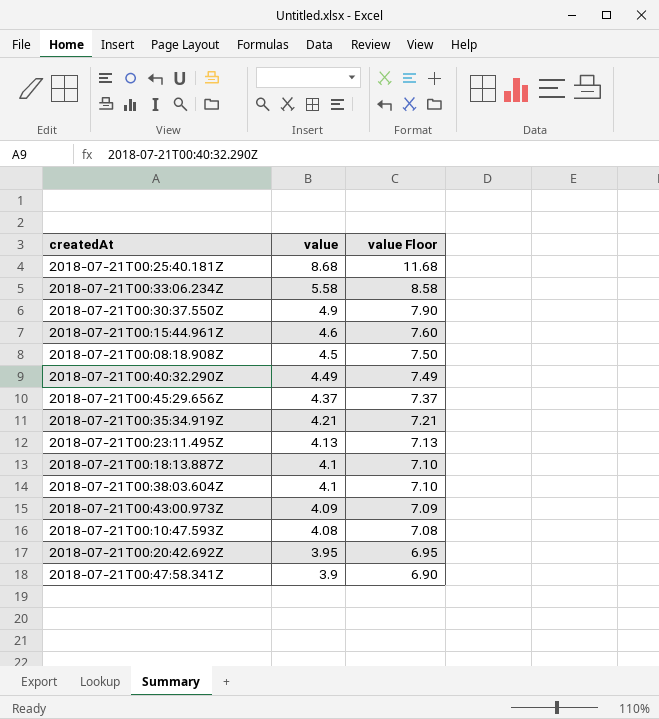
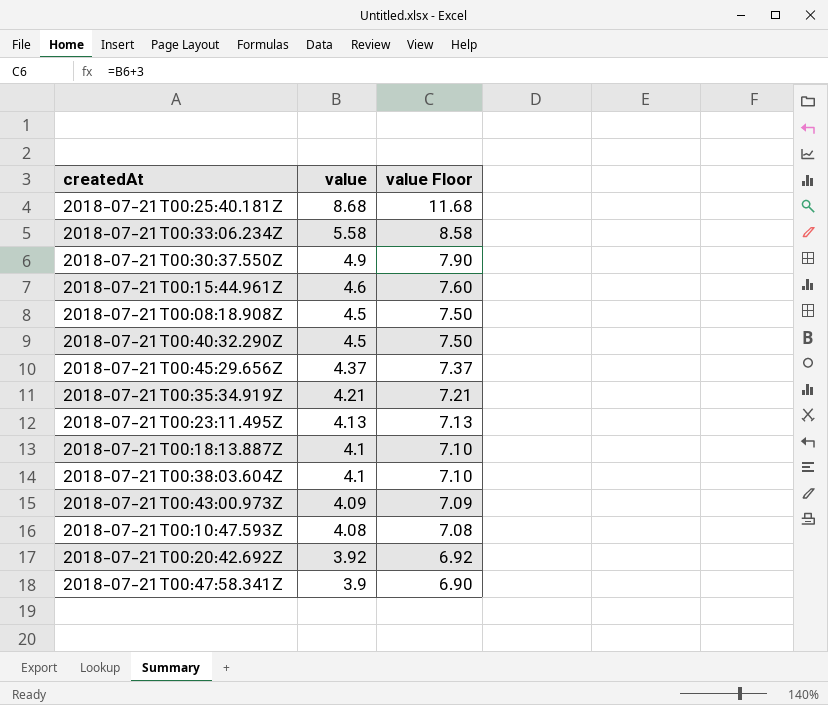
2018-07-21T00:40:32.290Z | value: 4.49 -> 4.5
2018-07-21T00:40:32.290Z | value Floor: 7.49 -> 7.50
2018-07-21T00:20:42.692Z | value: 3.95 -> 3.92
2018-07-21T00:20:42.692Z | value Floor: 6.95 -> 6.92

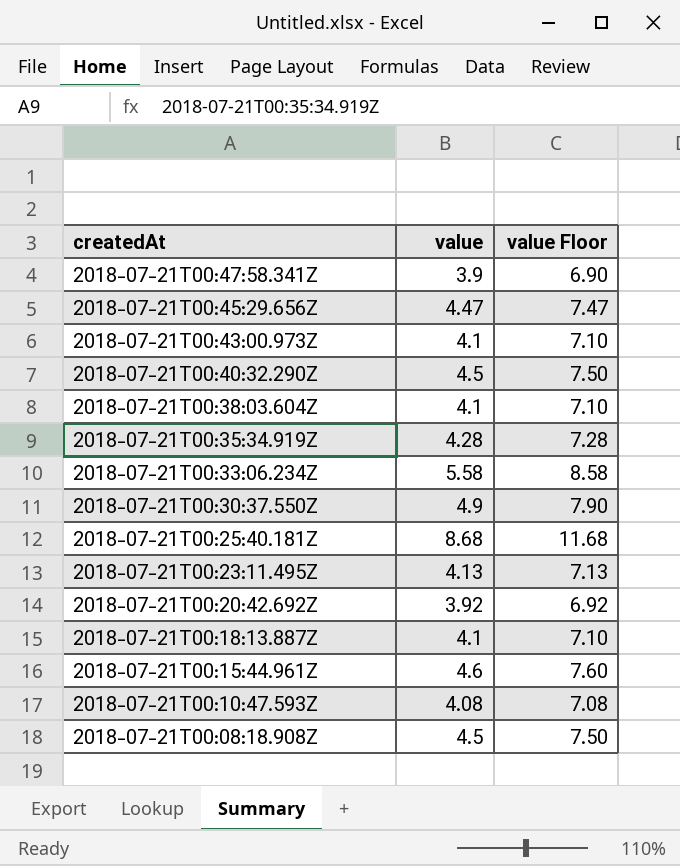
row order: value descending -> createdAt descending
2018-07-21T00:45:29.656Z | value: 4.37 -> 4.47
2018-07-21T00:45:29.656Z | value Floor: 7.37 -> 7.47
2018-07-21T00:43:00.973Z | value: 4.09 -> 4.1
2018-07-21T00:43:00.973Z | value Floor: 7.09 -> 7.10
2018-07-21T00:35:34.919Z | value: 4.21 -> 4.28
2018-07-21T00:35:34.919Z | value Floor: 7.21 -> 7.28

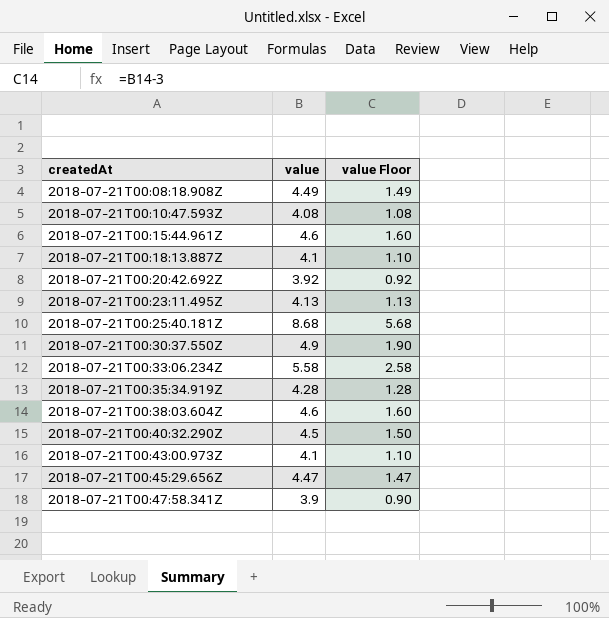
row order: createdAt descending -> createdAt ascending
column value Floor | formula: [value] + 3 -> [value] - 3
2018-07-21T00:08:18.908Z | value: 4.5 -> 4.49
2018-07-21T00:38:03.604Z | value: 4.1 -> 4.6

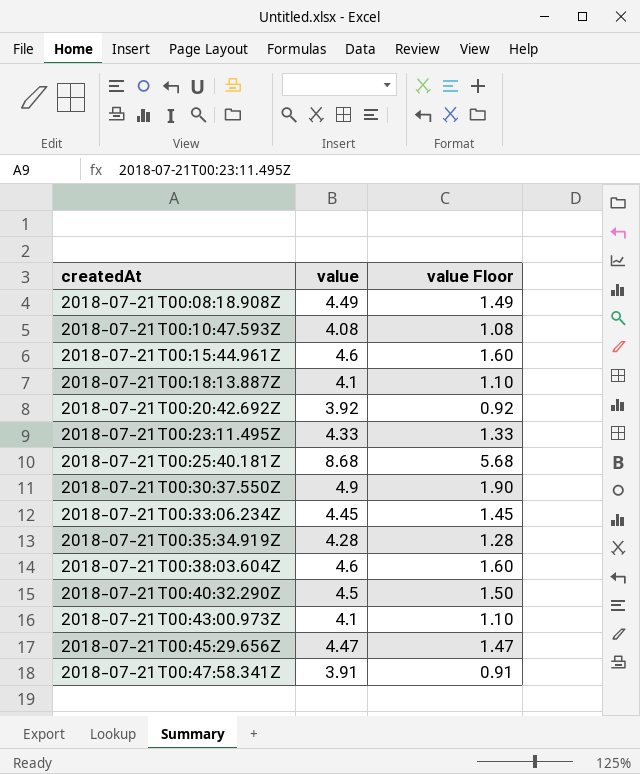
2018-07-21T00:23:11.495Z | value: 4.13 -> 4.33
2018-07-21T00:23:11.495Z | value Floor: 1.13 -> 1.33
2018-07-21T00:33:06.234Z | value: 5.58 -> 4.45
2018-07-21T00:33:06.234Z | value Floor: 2.58 -> 1.45
2018-07-21T00:47:58.341Z | value: 3.9 -> 3.91
2018-07-21T00:47:58.341Z | value Floor: 0.90 -> 0.91

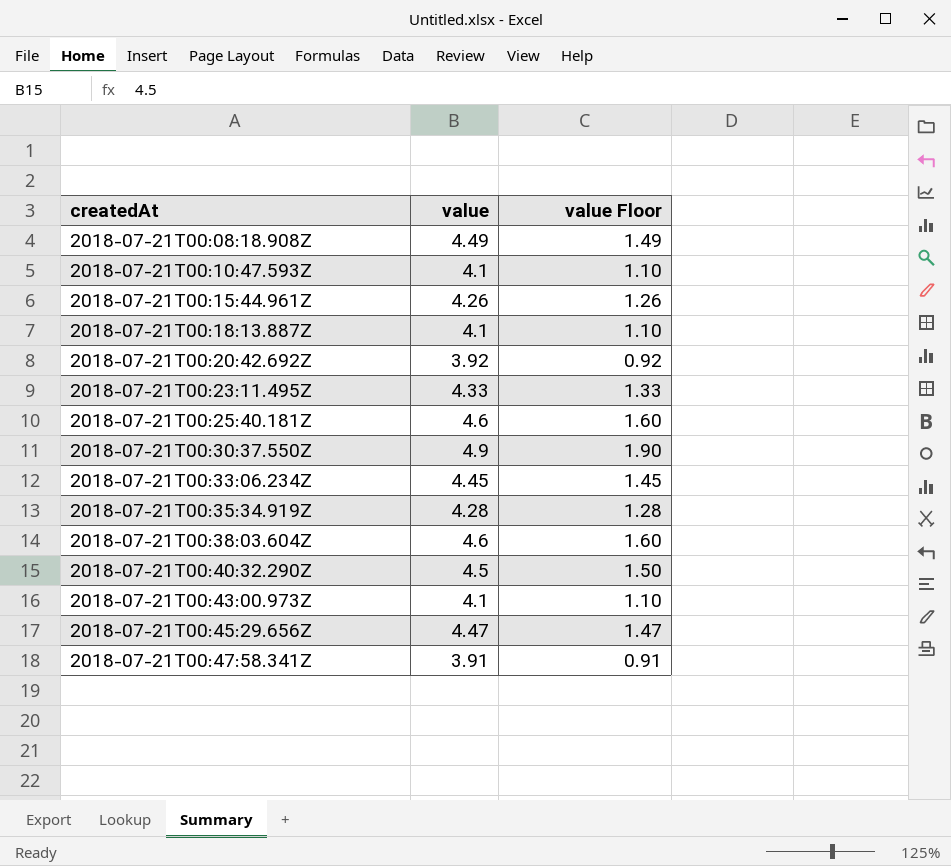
2018-07-21T00:10:47.593Z | value: 4.08 -> 4.1
2018-07-21T00:10:47.593Z | value Floor: 1.08 -> 1.10
2018-07-21T00:15:44.961Z | value: 4.6 -> 4.26
2018-07-21T00:15:44.961Z | value Floor: 1.60 -> 1.26
2018-07-21T00:25:40.181Z | value: 8.68 -> 4.6
2018-07-21T00:25:40.181Z | value Floor: 5.68 -> 1.60

